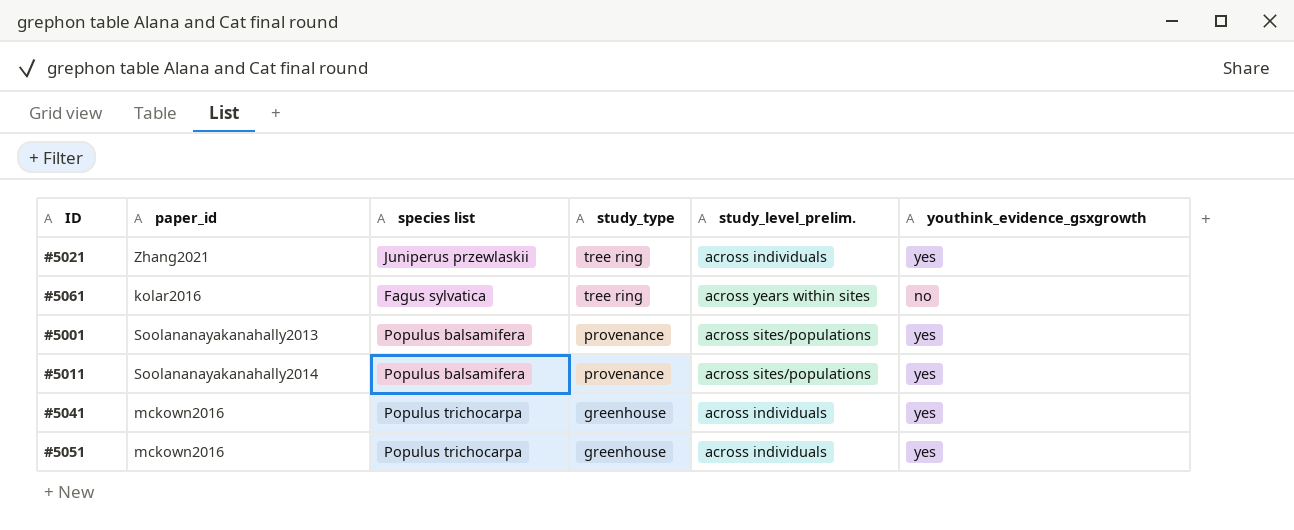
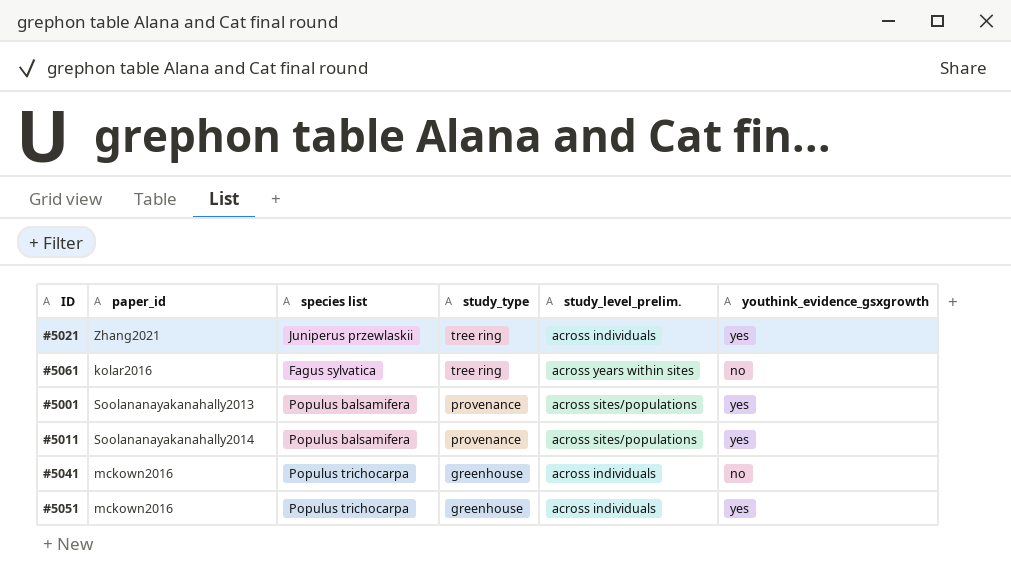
#5041 | youthink_evidence_gsxgrowth: yes -> no

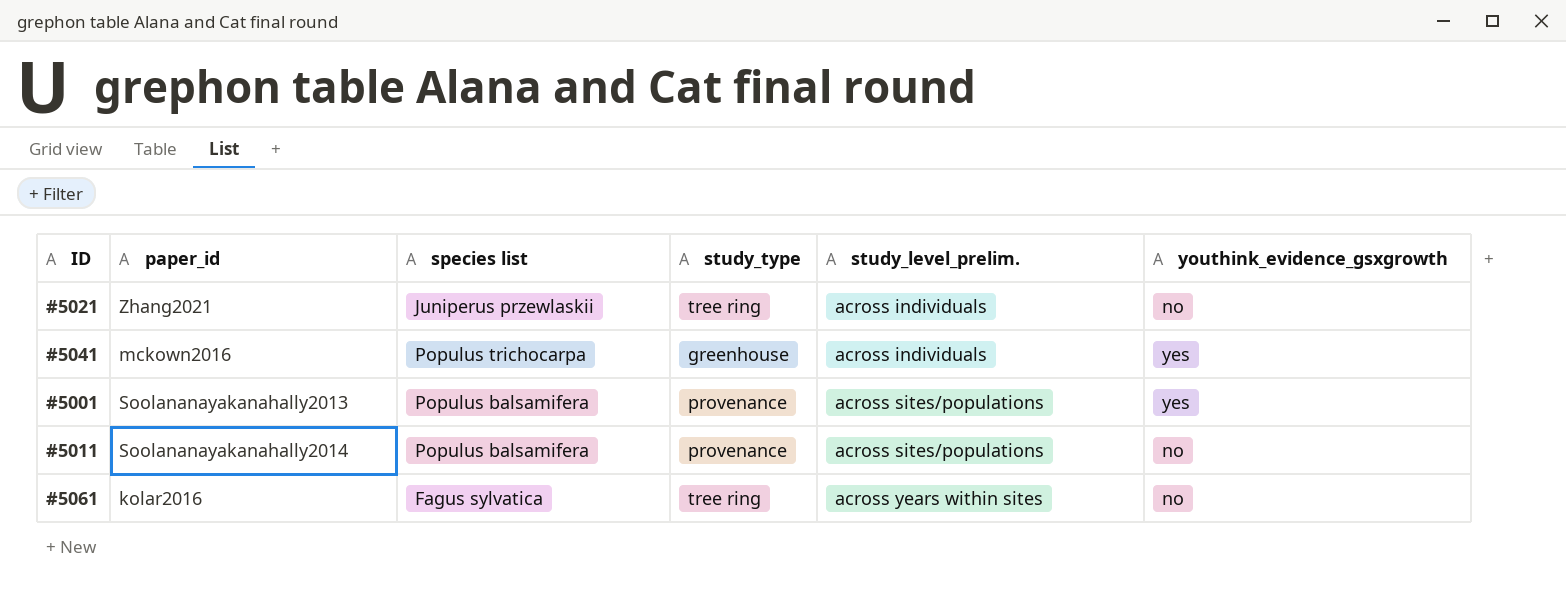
row order: study_type descending -> study_level_prelim. ascending
row #5051: mckown2016 | Populus trichocarpa | greenhouse | across individuals | yes -> none
#5021 | youthink_evidence_gsxgrowth: yes -> no
#5041 | youthink_evidence_gsxgrowth: no -> yes
#5011 | youthink_evidence_gsxgrowth: yes -> no

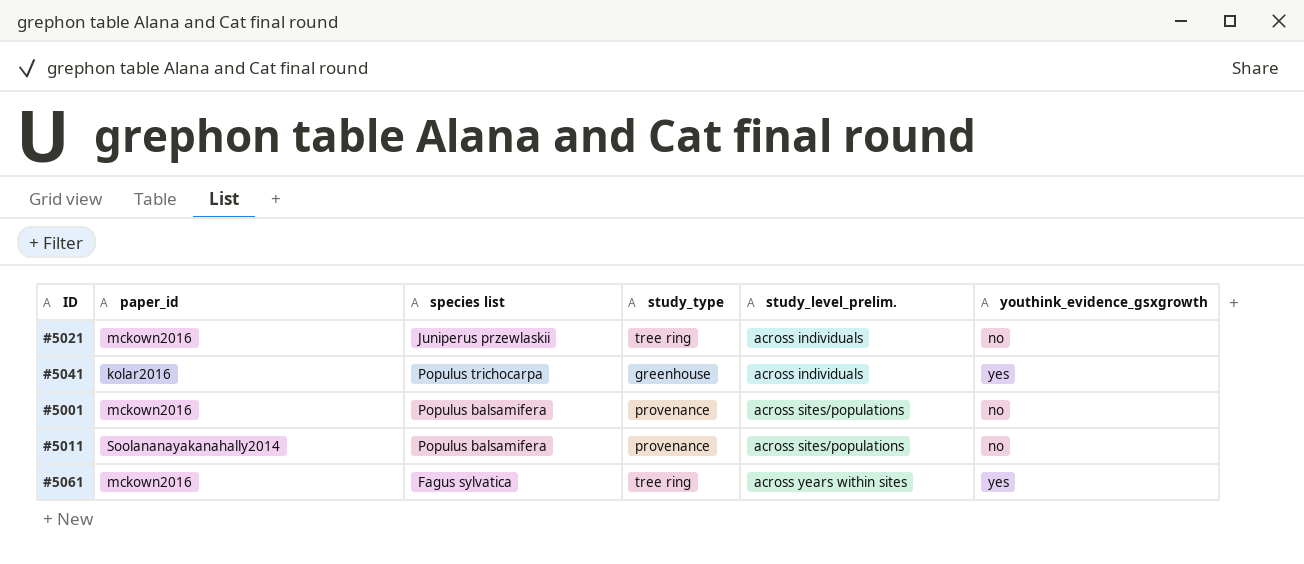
#5021 | paper_id: Zhang2021 -> mckown2016
#5041 | paper_id: mckown2016 -> kolar2016
#5001 | paper_id: Soolananayakanahally2013 -> mckown2016
#5001 | youthink_evidence_gsxgrowth: yes -> no
#5061 | paper_id: kolar2016 -> mckown2016
#5061 | youthink_evidence_gsxgrowth: no -> yes

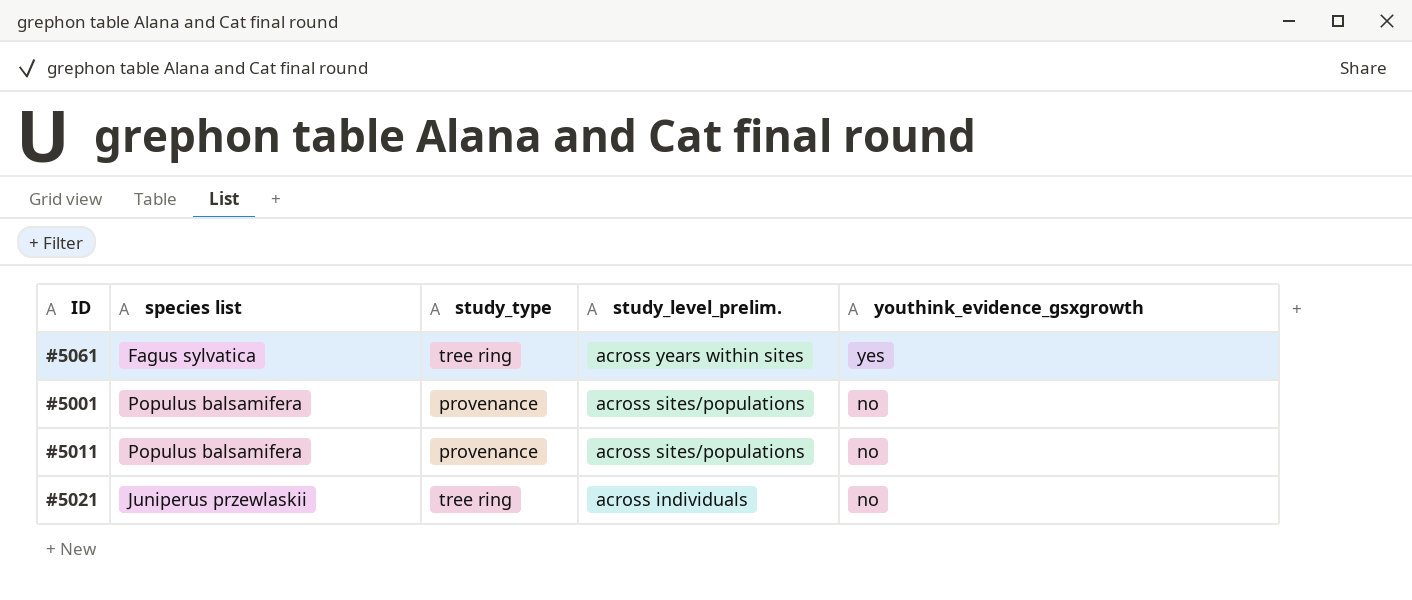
row order: study_level_prelim. ascending -> study_level_prelim. descending
column paper_id | position: 2 -> none
row #5041: kolar2016 | Populus trichocarpa | greenhouse | across individuals | yes -> none

